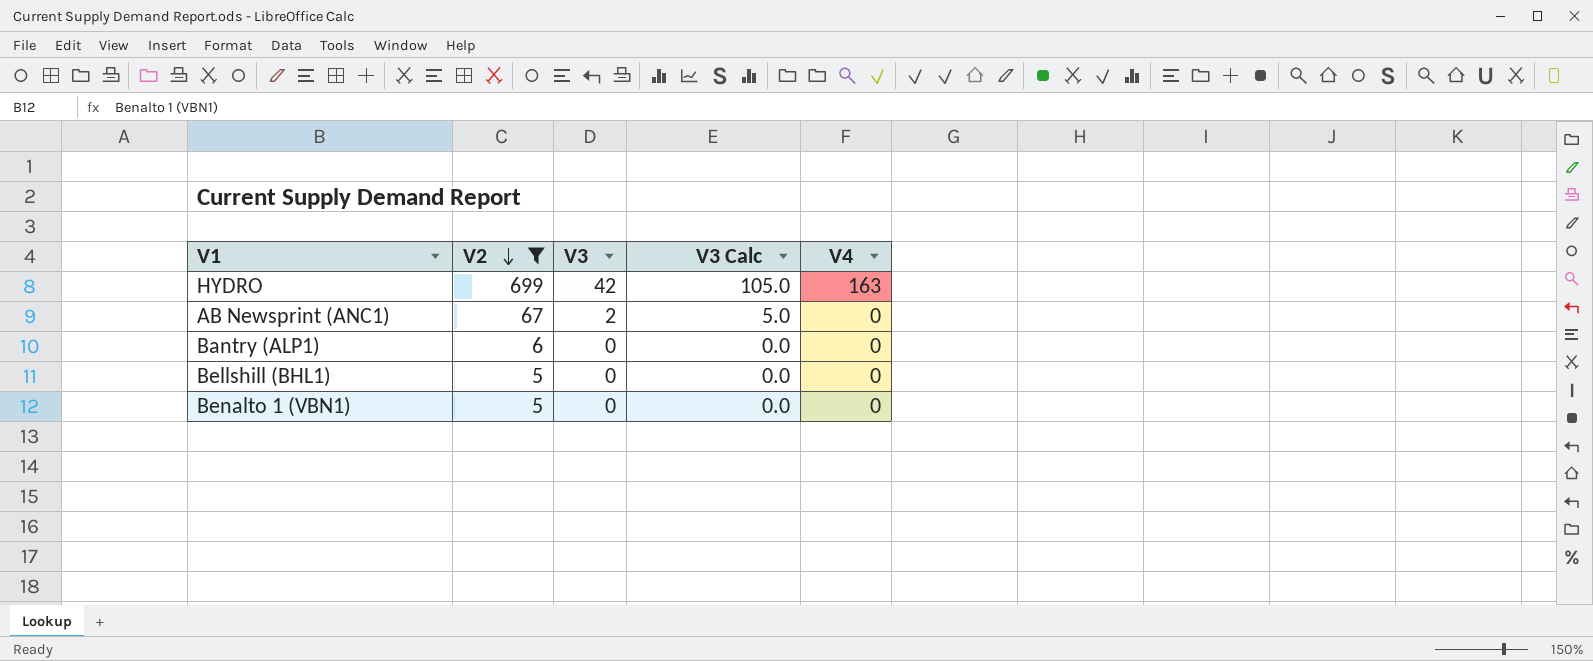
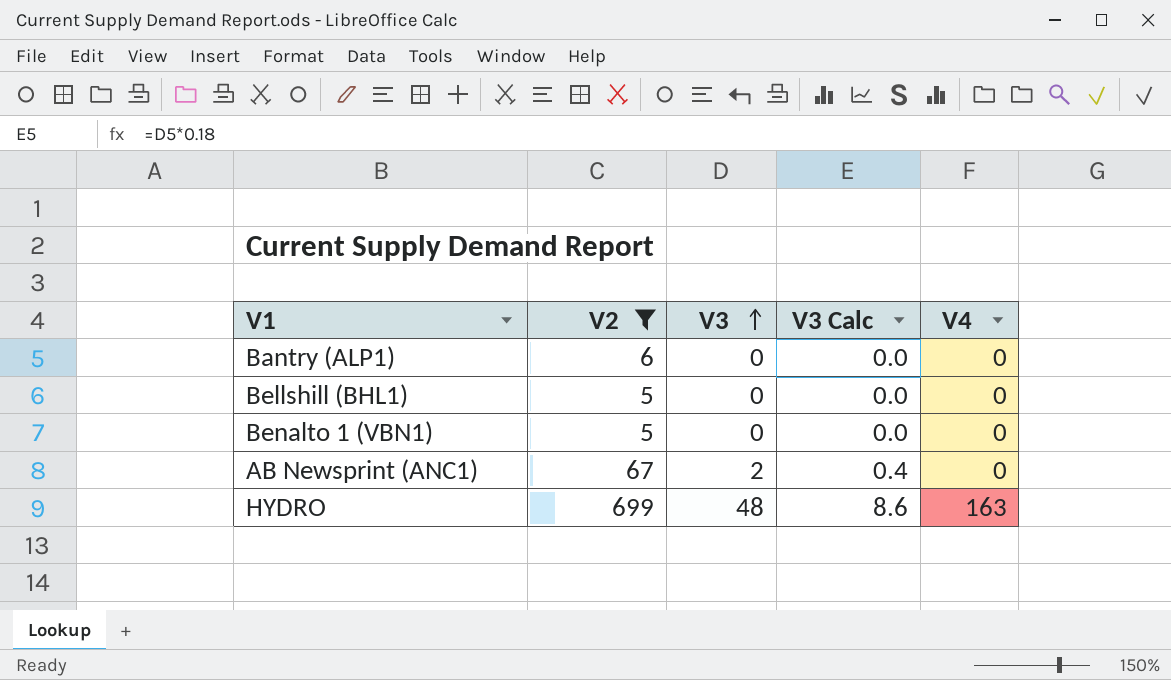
row order: V2 descending -> V3 ascending
column V3 Calc | formula: [V3] * 2.5 -> [V3] * 0.18
HYDRO | V3: 42 -> 48

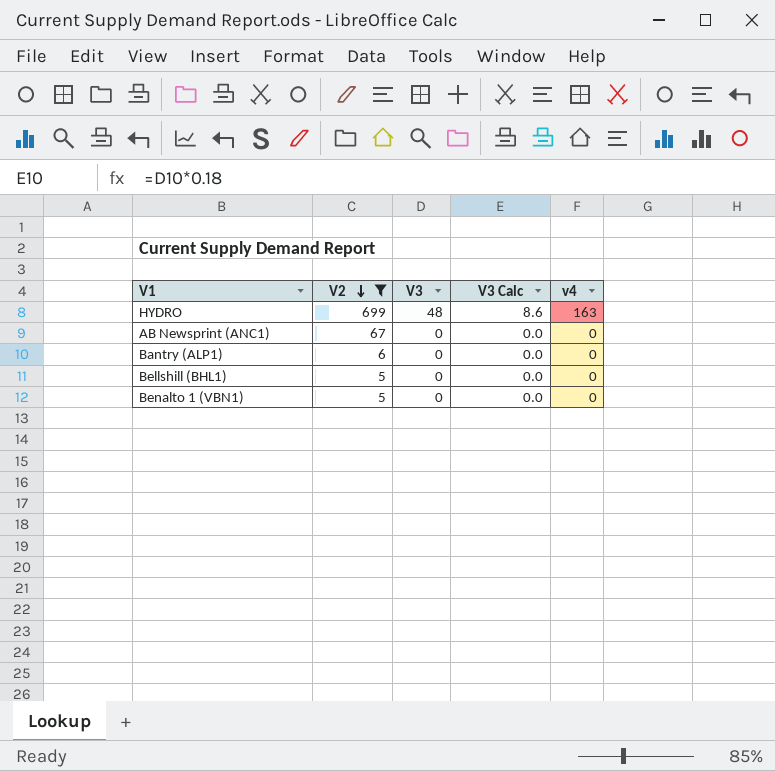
row order: V3 ascending -> V2 descending
column name: V4 -> v4
AB Newsprint (ANC1) | V3: 2 -> 0
AB Newsprint (ANC1) | V3 Calc: 0.4 -> 0.0

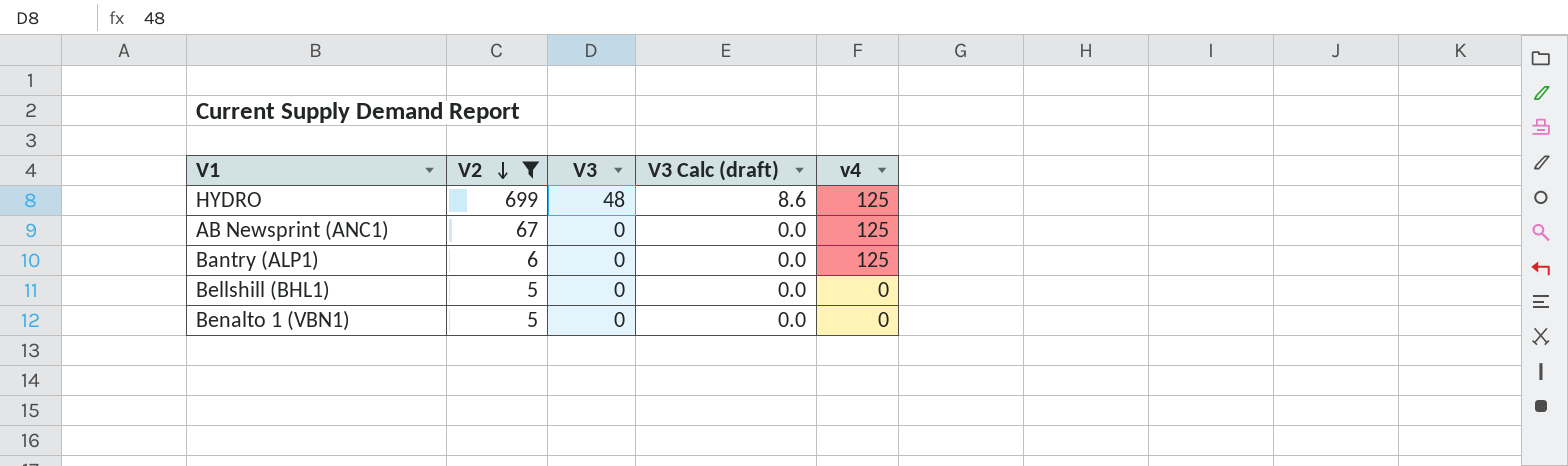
column name: V3 Calc -> V3 Calc (draft)
HYDRO | v4: 163 -> 125
AB Newsprint (ANC1) | v4: 0 -> 125
Bantry (ALP1) | v4: 0 -> 125

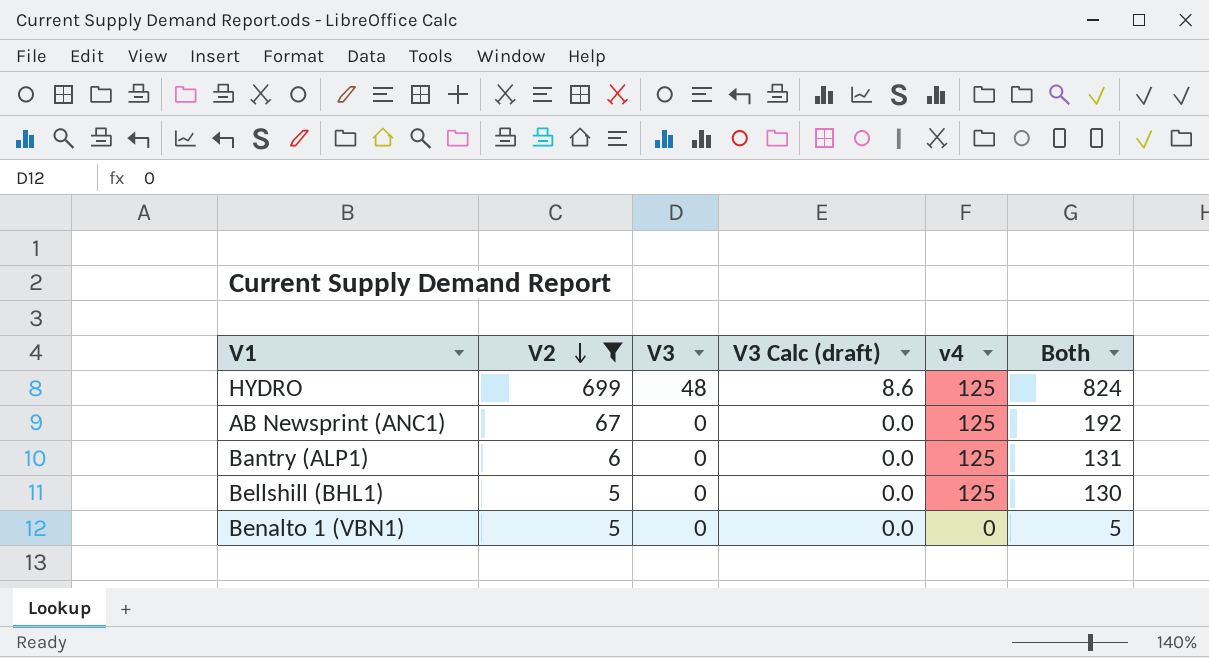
column Both | formula: none -> [V2] + [v4]
Bellshill (BHL1) | v4: 0 -> 125

